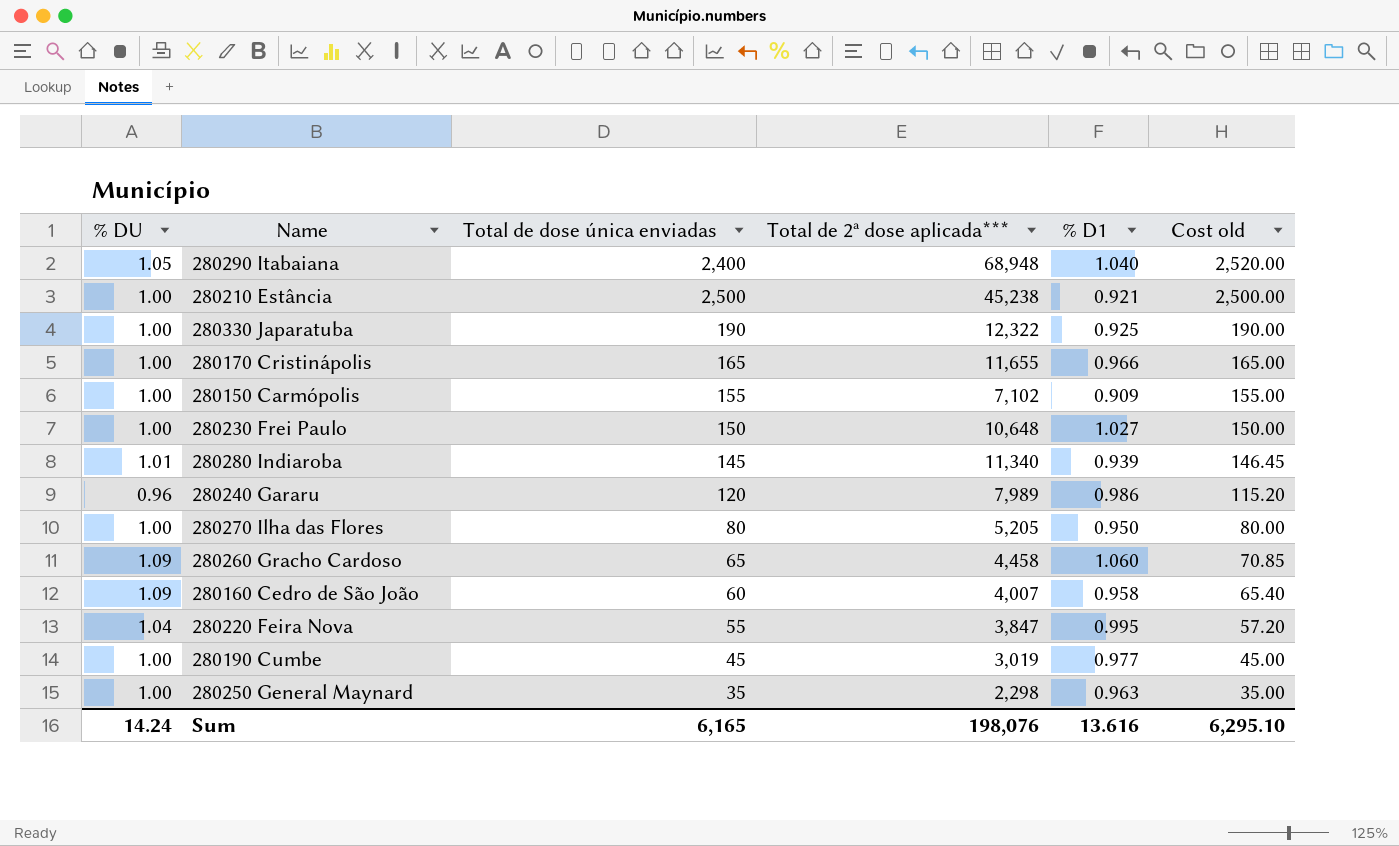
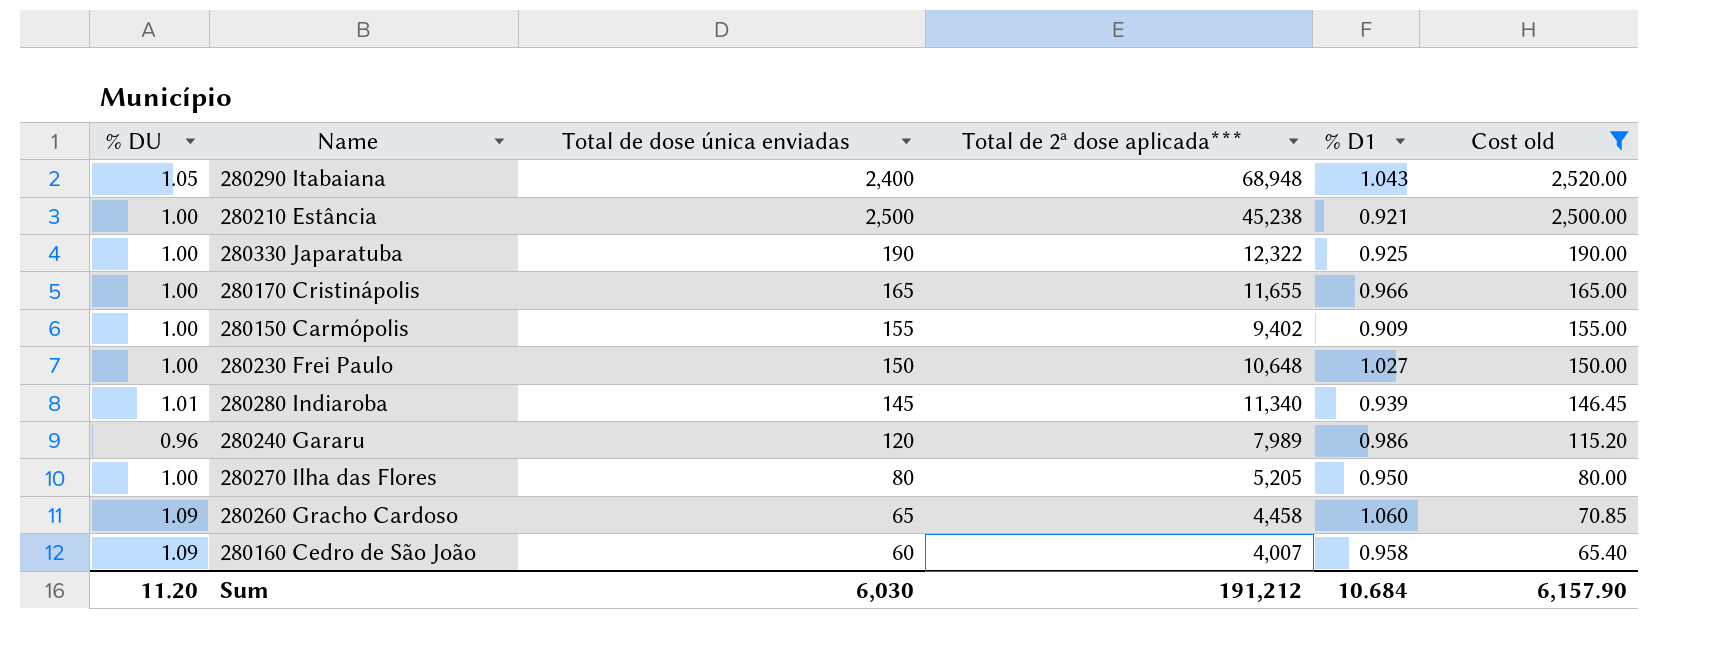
filter: none -> Cost old >= 65.40
280290 Itabaiana | % D1: 1.040 -> 1.043
280150 Carmópolis | Total de 2ª dose aplicada***: 7,102 -> 9,402
Sum | % DU: 14.24 -> 11.20
Sum | Total de dose única enviadas: 6,165 -> 6,030
Sum | Total de 2ª dose aplicada***: 198,076 -> 191,212
Sum | % D1: 13.616 -> 10.684
Sum | Cost old: 6,295.10 -> 6,157.90

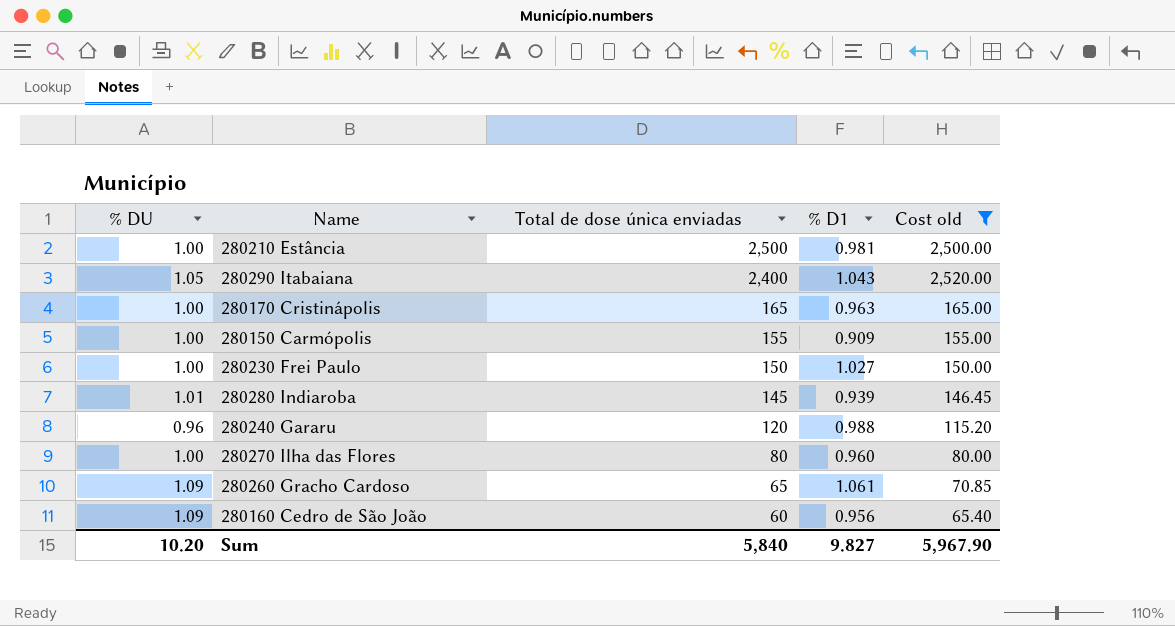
row order: Cost old descending -> Total de dose única enviadas descending
column Total de 2ª dose aplicada*** | position: 4 -> none
row 280330 Japaratuba: 1.00 | 190 | 12,322 | 0.925 | 190.00 -> none
280210 Estância | % D1: 0.921 -> 0.981
280170 Cristinápolis | % D1: 0.966 -> 0.963
280240 Gararu | % D1: 0.986 -> 0.988
280270 Ilha das Flores | % D1: 0.950 -> 0.960
280260 Gracho Cardoso | % D1: 1.060 -> 1.061
280160 Cedro de São João | % D1: 0.958 -> 0.956
Sum | % DU: 11.20 -> 10.20
Sum | Total de dose única enviadas: 6,030 -> 5,840
Sum | % D1: 10.684 -> 9.827
Sum | Cost old: 6,157.90 -> 5,967.90

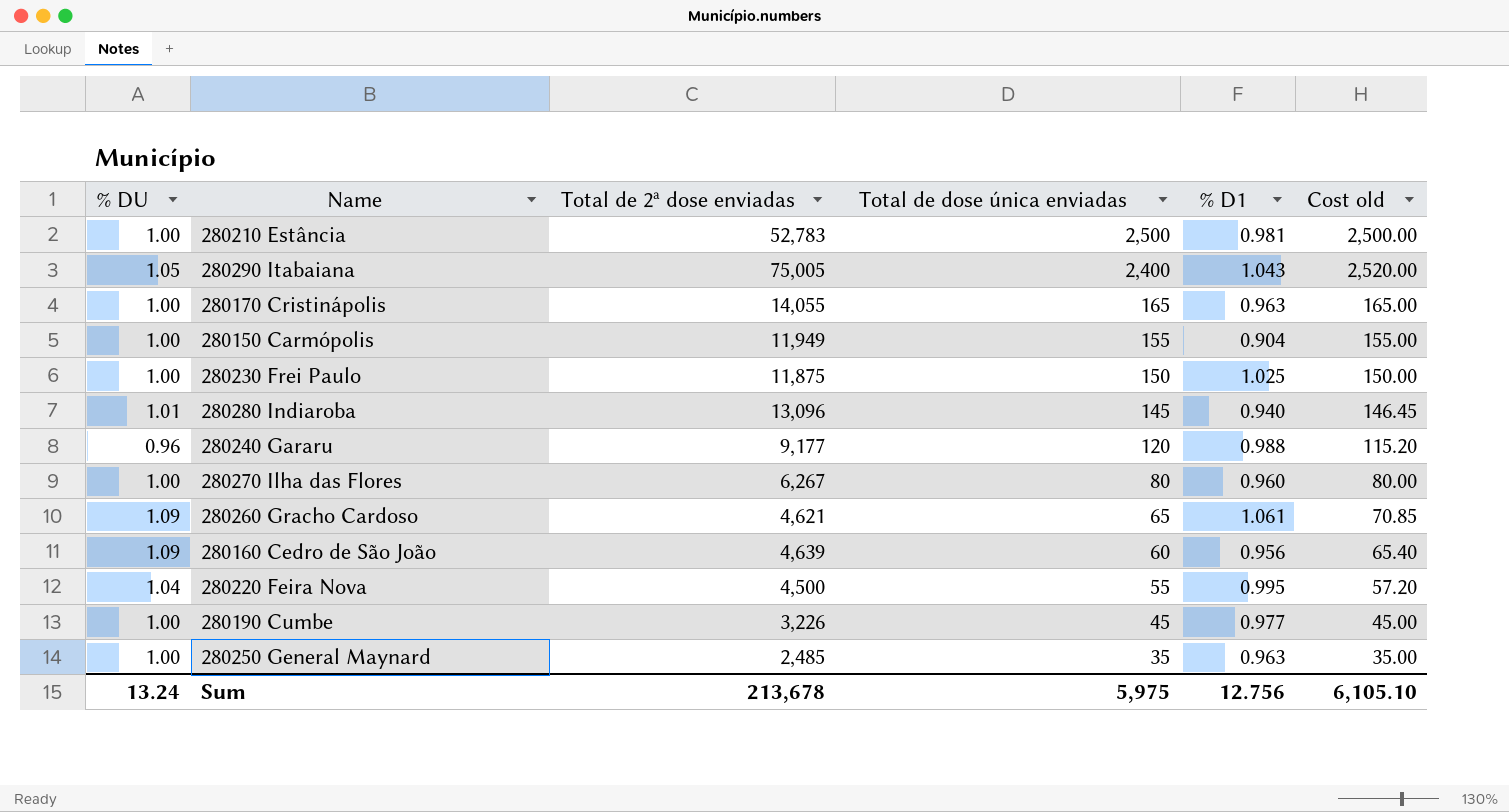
filter: Cost old >= 65.40 -> none
column Total de 2ª dose enviadas | position: none -> 3
280150 Carmópolis | % D1: 0.909 -> 0.904
280230 Frei Paulo | % D1: 1.027 -> 1.025
280280 Indiaroba | % D1: 0.939 -> 0.940
Sum | % DU: 10.20 -> 13.24
Sum | Total de dose única enviadas: 5,840 -> 5,975
Sum | % D1: 9.827 -> 12.756
Sum | Cost old: 5,967.90 -> 6,105.10

